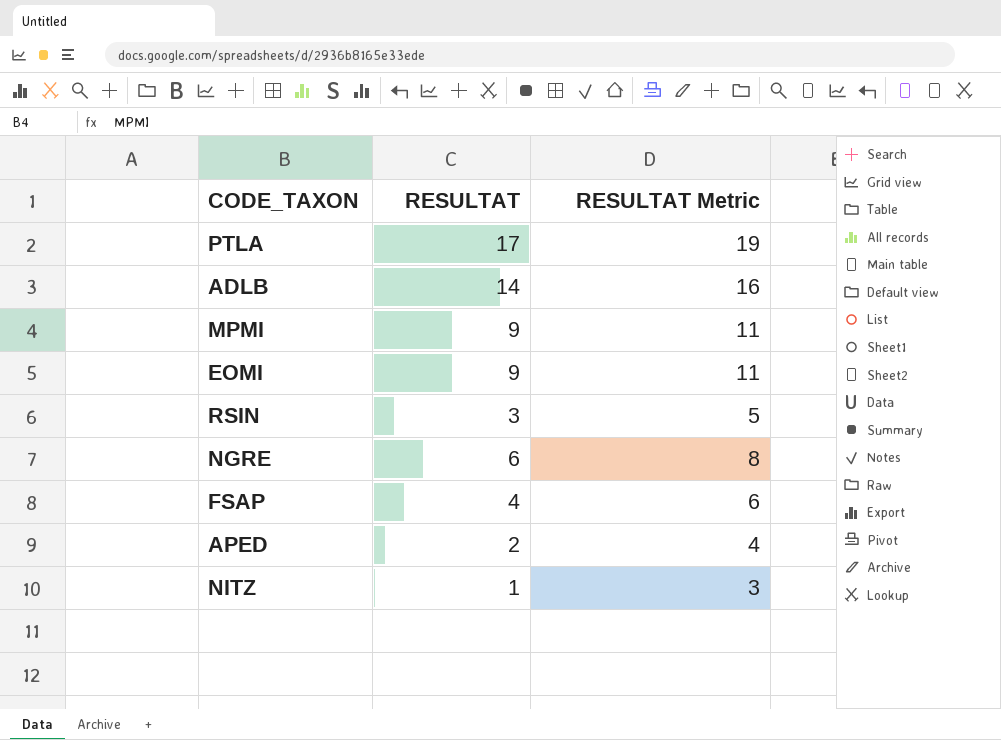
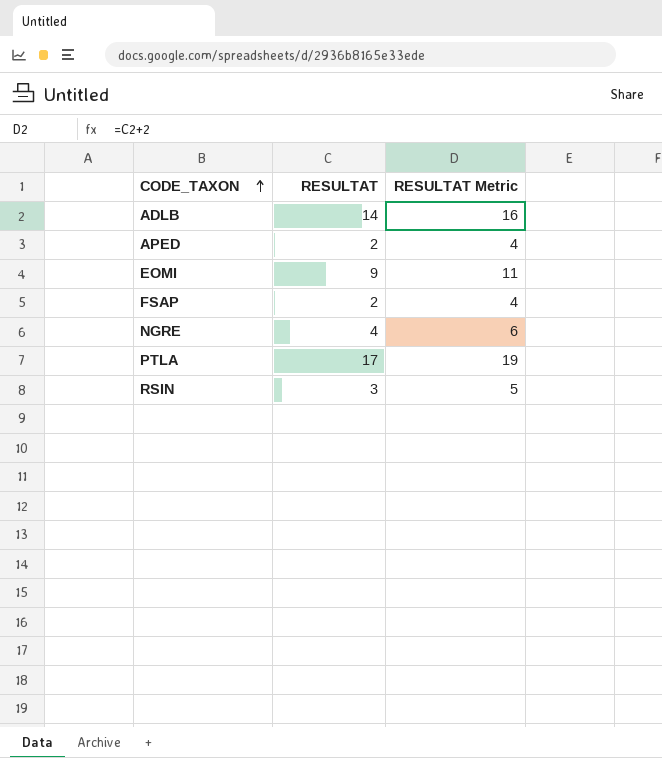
row order: none -> CODE_TAXON ascending
row MPMI: 9 | 11 -> none
row NITZ: 1 | 3 -> none
FSAP | RESULTAT: 4 -> 2
FSAP | RESULTAT Metric: 6 -> 4
NGRE | RESULTAT: 6 -> 4
NGRE | RESULTAT Metric: 8 -> 6

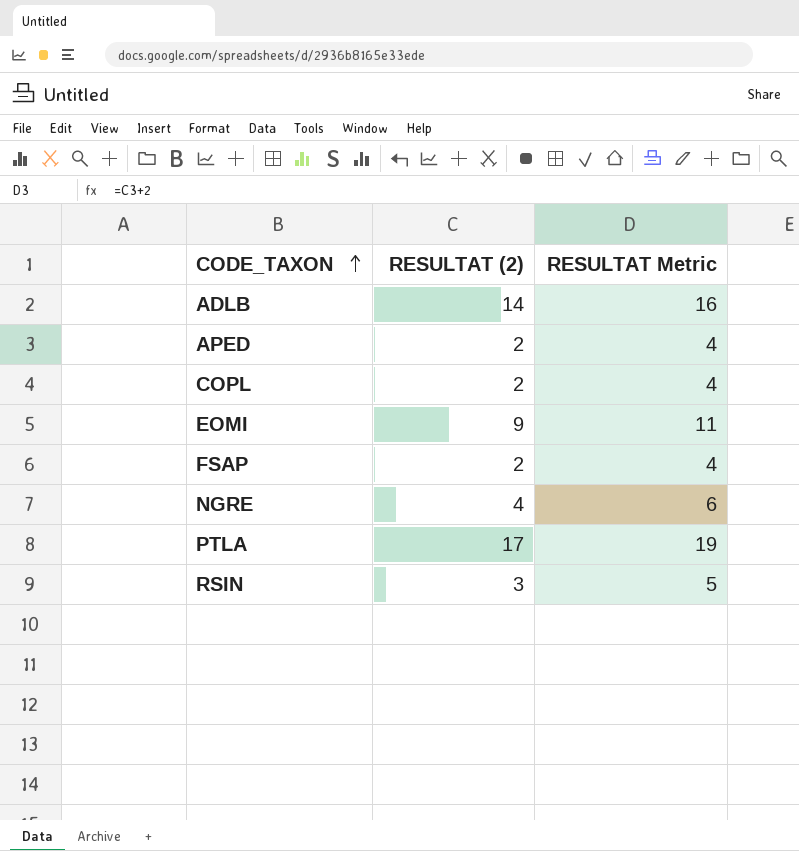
column name: RESULTAT -> RESULTAT (2)
row COPL: none -> 2 | 4

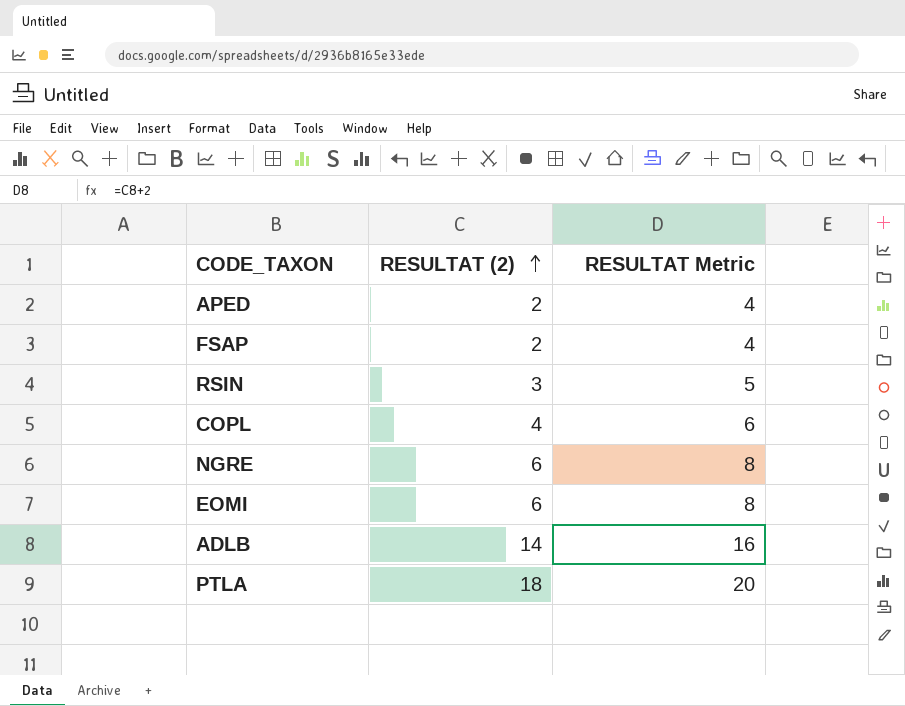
row order: CODE_TAXON ascending -> RESULTAT (2) ascending
COPL | RESULTAT (2): 2 -> 4
COPL | RESULTAT Metric: 4 -> 6
NGRE | RESULTAT (2): 4 -> 6
NGRE | RESULTAT Metric: 6 -> 8
EOMI | RESULTAT (2): 9 -> 6
EOMI | RESULTAT Metric: 11 -> 8
PTLA | RESULTAT (2): 17 -> 18
PTLA | RESULTAT Metric: 19 -> 20

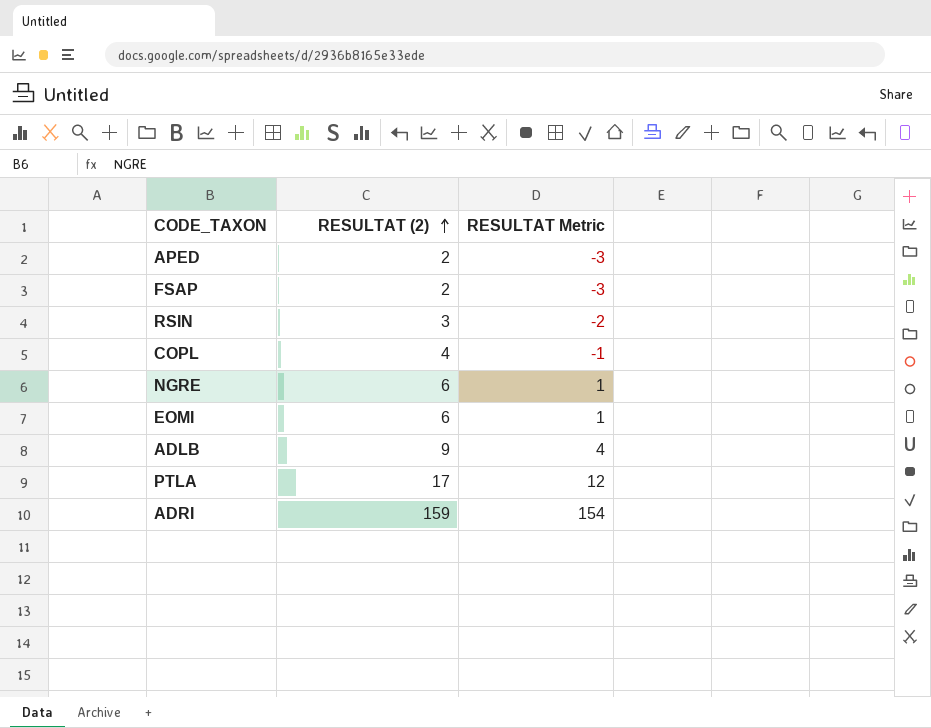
column RESULTAT Metric | formula: [RESULTAT (2)] + 2 -> [RESULTAT (2)] - 5
ADLB | RESULTAT (2): 14 -> 9
PTLA | RESULTAT (2): 18 -> 17
row ADRI: none -> 159 | 154

